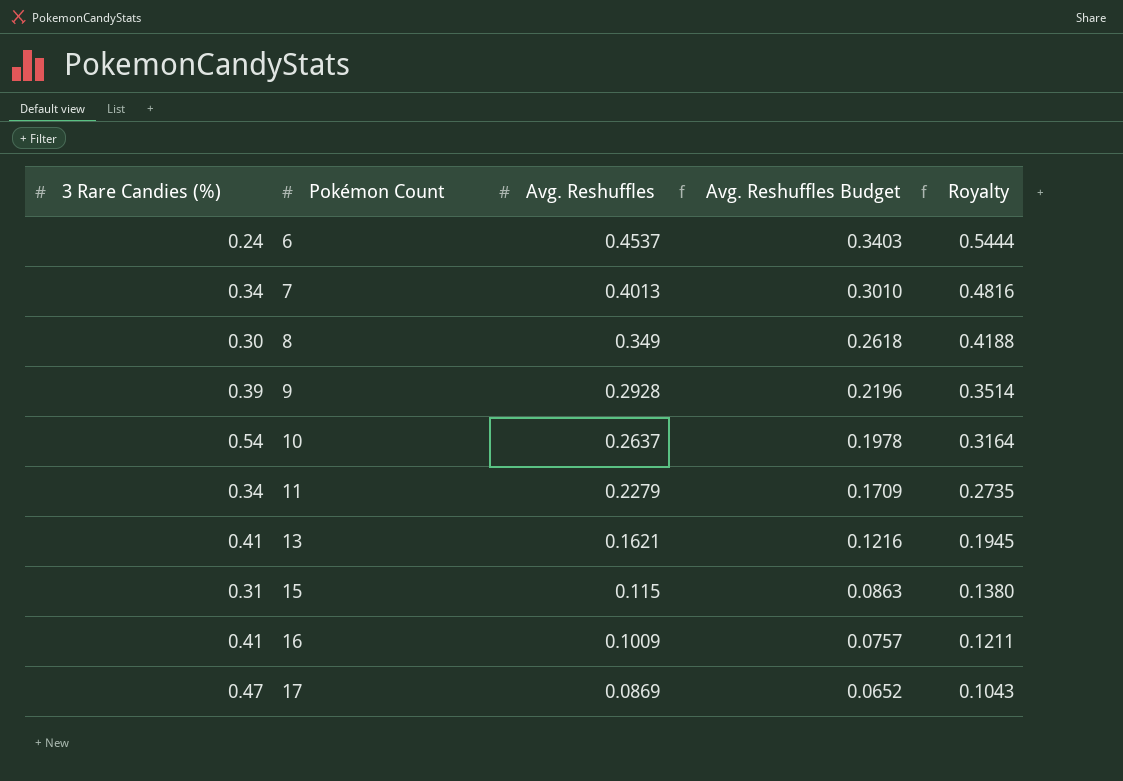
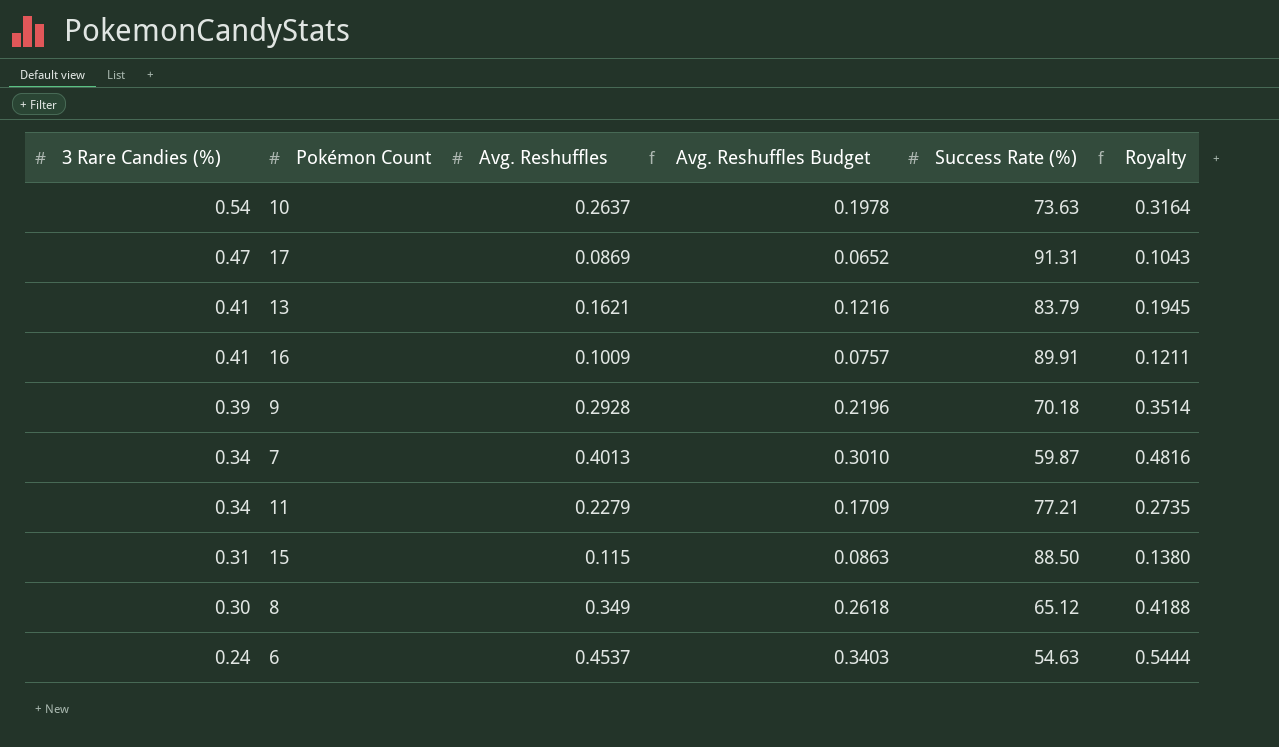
row order: Pokémon Count ascending -> 3 Rare Candies (%) descending
column Success Rate (%) | position: none -> 5

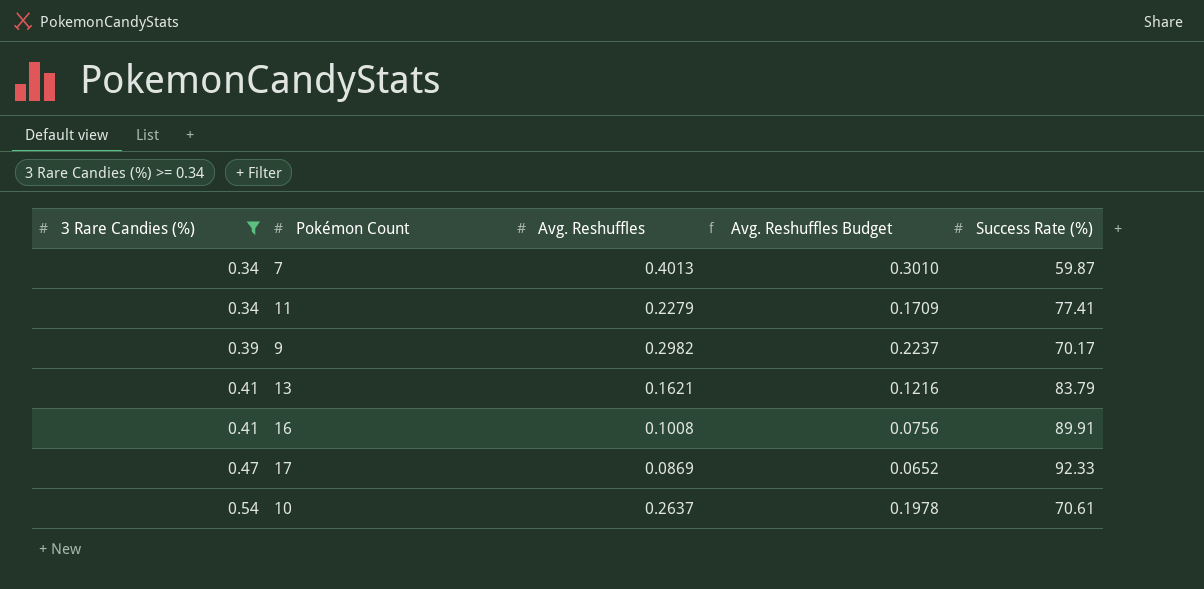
filter: none -> 3 Rare Candies (%) >= 0.34
row order: 3 Rare Candies (%) descending -> 3 Rare Candies (%) ascending
column Royalty | formula: [Avg. Reshuffles] * 1.2 -> none
11 | Success Rate (%): 77.21 -> 77.41
9 | Avg. Reshuffles: 0.2928 -> 0.2982
9 | Avg. Reshuffles Budget: 0.2196 -> 0.2237
9 | Success Rate (%): 70.18 -> 70.17
16 | Avg. Reshuffles: 0.1009 -> 0.1008
16 | Avg. Reshuffles Budget: 0.0757 -> 0.0756
17 | Success Rate (%): 91.31 -> 92.33
10 | Success Rate (%): 73.63 -> 70.61

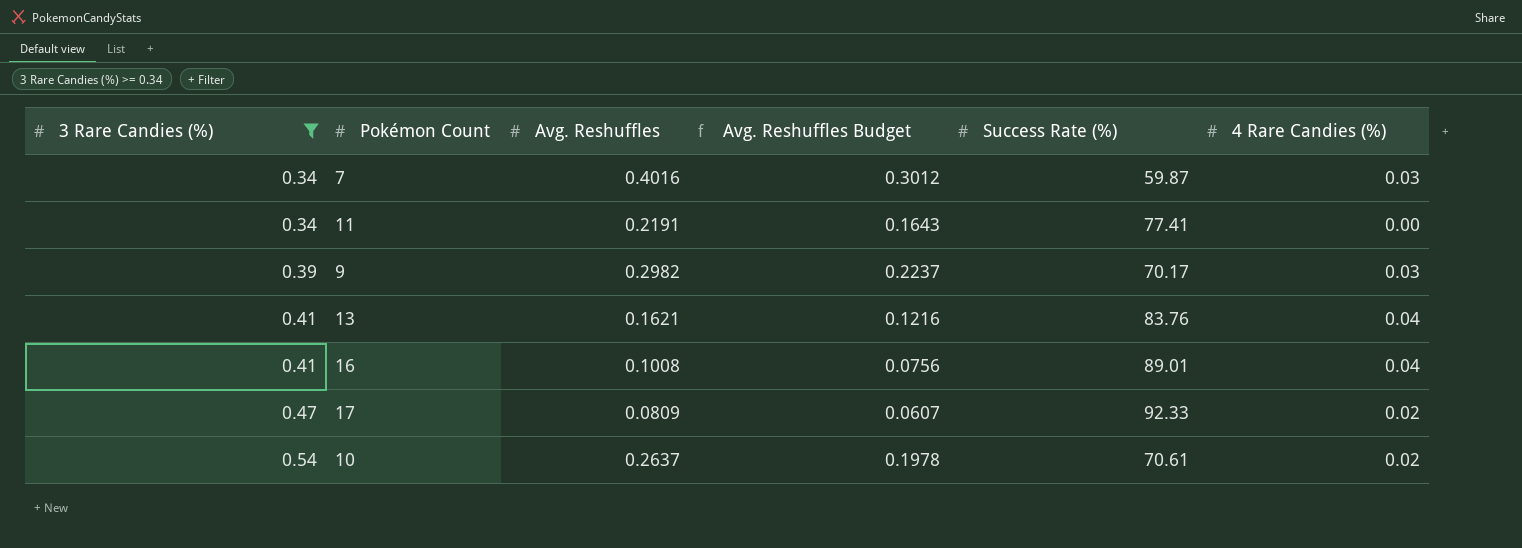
column 4 Rare Candies (%) | position: none -> 6
7 | Avg. Reshuffles: 0.4013 -> 0.4016
7 | Avg. Reshuffles Budget: 0.3010 -> 0.3012
11 | Avg. Reshuffles: 0.2279 -> 0.2191
11 | Avg. Reshuffles Budget: 0.1709 -> 0.1643
13 | Success Rate (%): 83.79 -> 83.76
16 | Success Rate (%): 89.91 -> 89.01
17 | Avg. Reshuffles: 0.0869 -> 0.0809
17 | Avg. Reshuffles Budget: 0.0652 -> 0.0607

